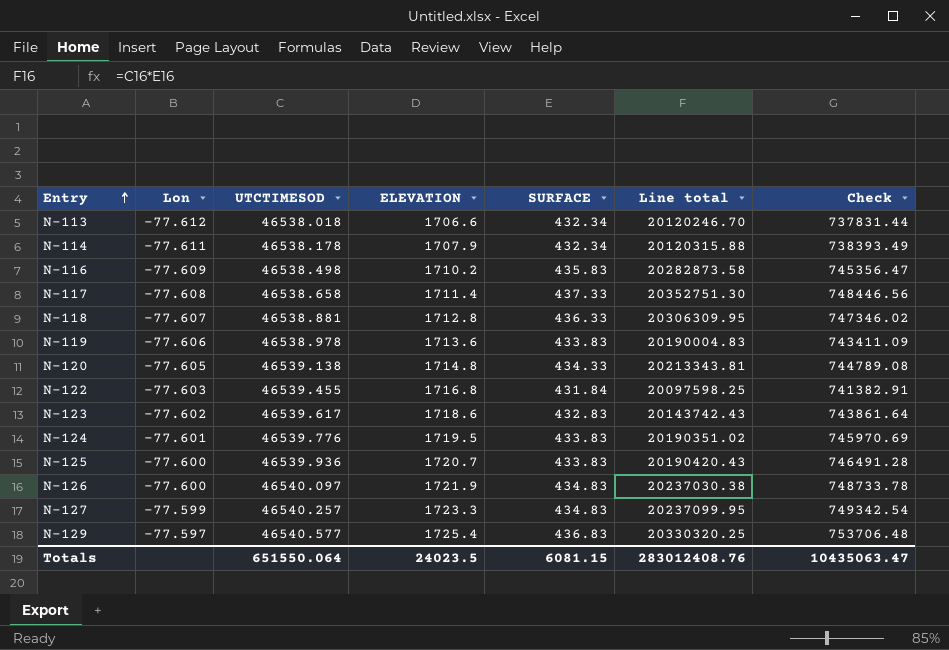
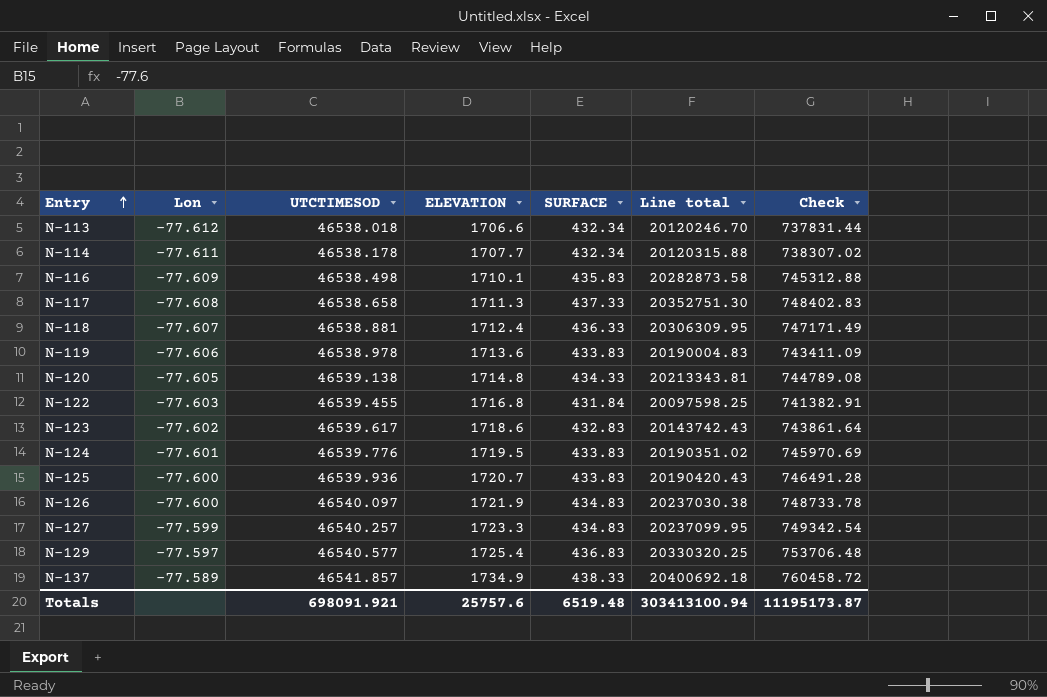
N-114 | ELEVATION: 1707.9 -> 1707.7
N-114 | Check: 738393.49 -> 738307.02
N-116 | ELEVATION: 1710.2 -> 1710.1
N-116 | Check: 745356.47 -> 745312.88
N-117 | ELEVATION: 1711.4 -> 1711.3
N-117 | Check: 748446.56 -> 748402.83
N-118 | ELEVATION: 1712.8 -> 1712.4
N-118 | Check: 747346.02 -> 747171.49
row N-137: none -> -77.589 | 46541.857 | 1734.9 | 438.33 | 20400692.18 | 760458.72
Totals | UTCTIMESOD: 651550.064 -> 698091.921
Totals | ELEVATION: 24023.5 -> 25757.6
Totals | SURFACE: 6081.15 -> 6519.48
Totals | Line total: 283012408.76 -> 303413100.94
Totals | Check: 10435063.47 -> 11195173.87

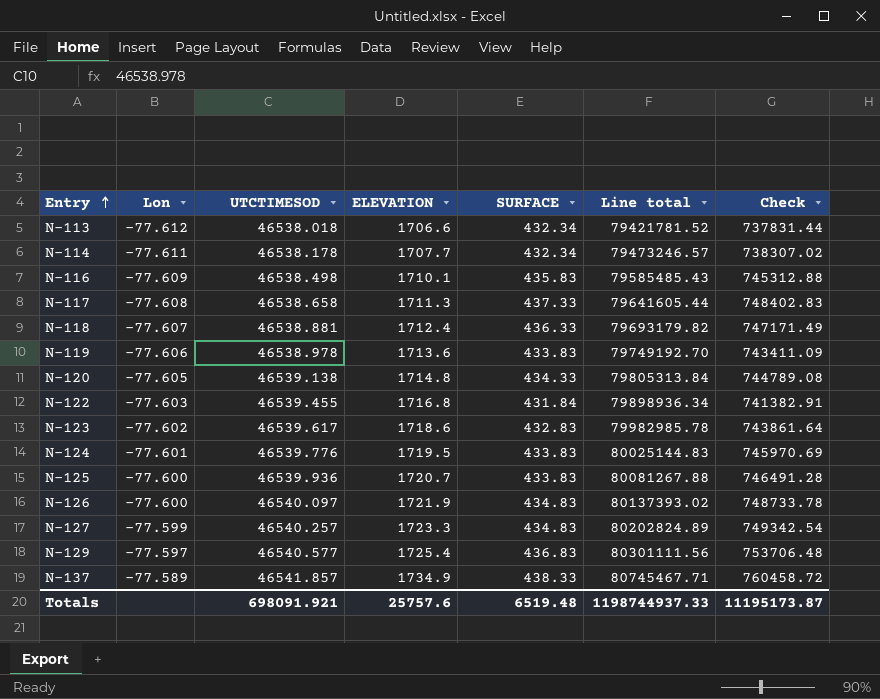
column Line total | formula: [UTCTIMESOD] * [SURFACE] -> [UTCTIMESOD] * [ELEVATION]
Totals | Line total: 303413100.94 -> 1198744937.33

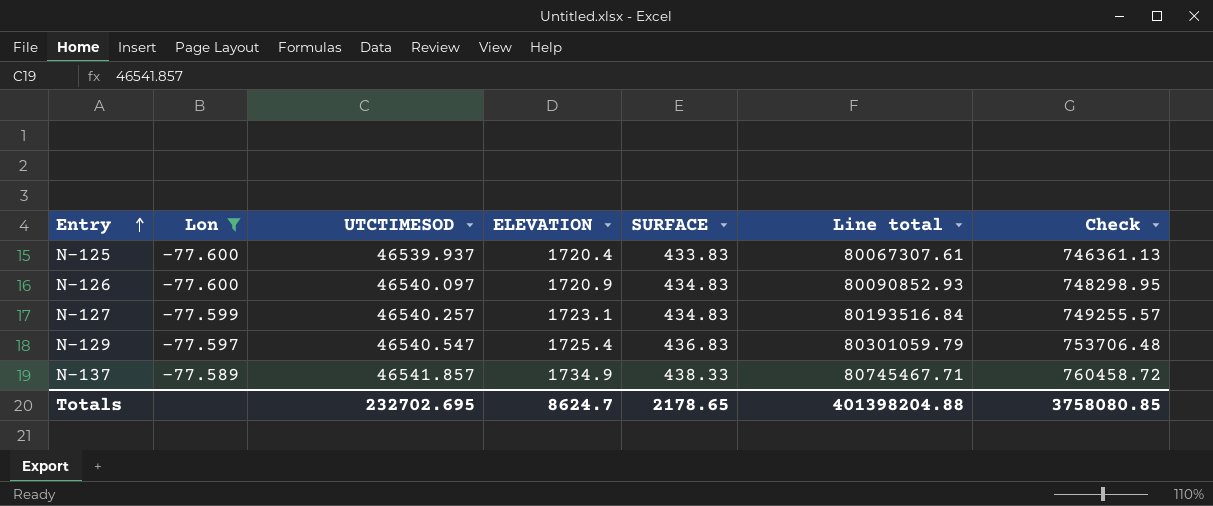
filter: none -> Lon >= -77.600
N-125 | UTCTIMESOD: 46539.936 -> 46539.937
N-125 | ELEVATION: 1720.7 -> 1720.4
N-125 | Line total: 80081267.88 -> 80067307.61
N-125 | Check: 746491.28 -> 746361.13
N-126 | ELEVATION: 1721.9 -> 1720.9
N-126 | Line total: 80137393.02 -> 80090852.93
N-126 | Check: 748733.78 -> 748298.95
N-127 | ELEVATION: 1723.3 -> 1723.1
N-127 | Line total: 80202824.89 -> 80193516.84
N-127 | Check: 749342.54 -> 749255.57
N-129 | UTCTIMESOD: 46540.577 -> 46540.547
N-129 | Line total: 80301111.56 -> 80301059.79
Totals | UTCTIMESOD: 698091.921 -> 232702.695
Totals | ELEVATION: 25757.6 -> 8624.7
Totals | SURFACE: 6519.48 -> 2178.65
Totals | Line total: 1198744937.33 -> 401398204.88
Totals | Check: 11195173.87 -> 3758080.85

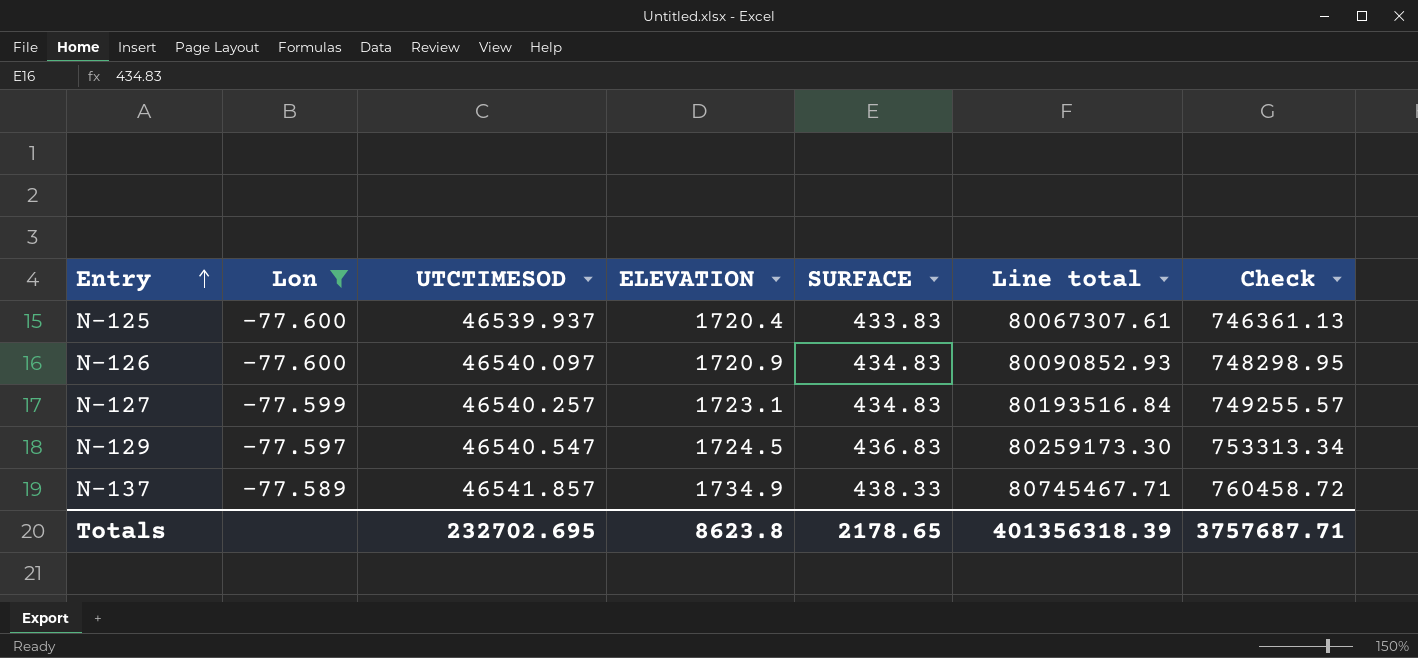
N-129 | ELEVATION: 1725.4 -> 1724.5
N-129 | Line total: 80301059.79 -> 80259173.30
N-129 | Check: 753706.48 -> 753313.34
Totals | ELEVATION: 8624.7 -> 8623.8
Totals | Line total: 401398204.88 -> 401356318.39
Totals | Check: 3758080.85 -> 3757687.71

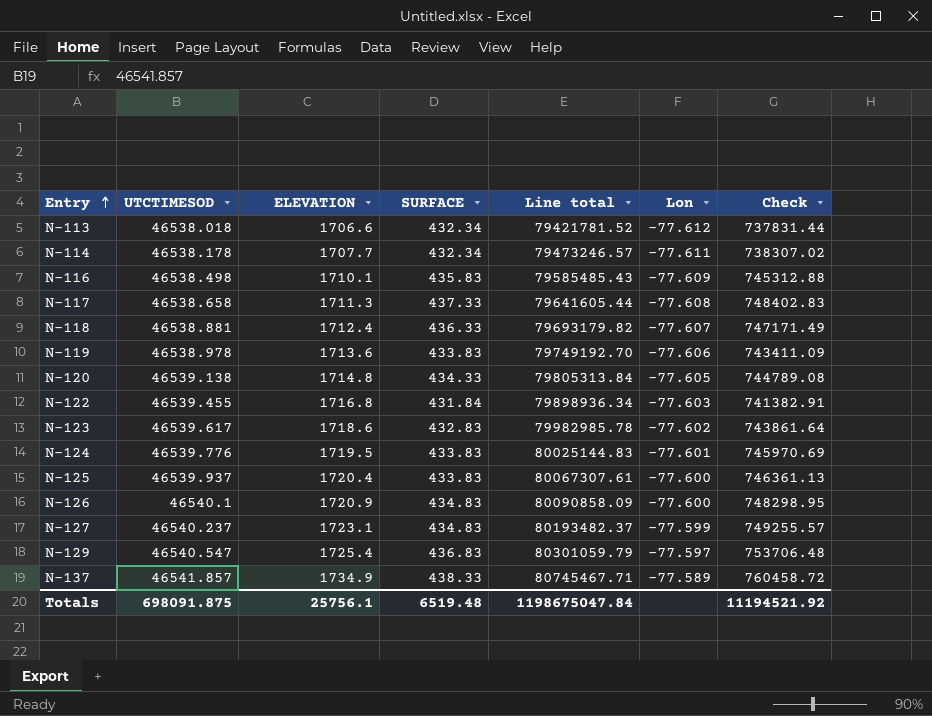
filter: Lon >= -77.600 -> none
column Lon | position: 2 -> 6
N-126 | UTCTIMESOD: 46540.097 -> 46540.1
N-126 | Line total: 80090852.93 -> 80090858.09
N-127 | UTCTIMESOD: 46540.257 -> 46540.237
N-127 | Line total: 80193516.84 -> 80193482.37
N-129 | ELEVATION: 1724.5 -> 1725.4
N-129 | Line total: 80259173.30 -> 80301059.79
N-129 | Check: 753313.34 -> 753706.48
Totals | UTCTIMESOD: 232702.695 -> 698091.875
Totals | ELEVATION: 8623.8 -> 25756.1
Totals | SURFACE: 2178.65 -> 6519.48
Totals | Line total: 401356318.39 -> 1198675047.84
Totals | Check: 3757687.71 -> 11194521.92

